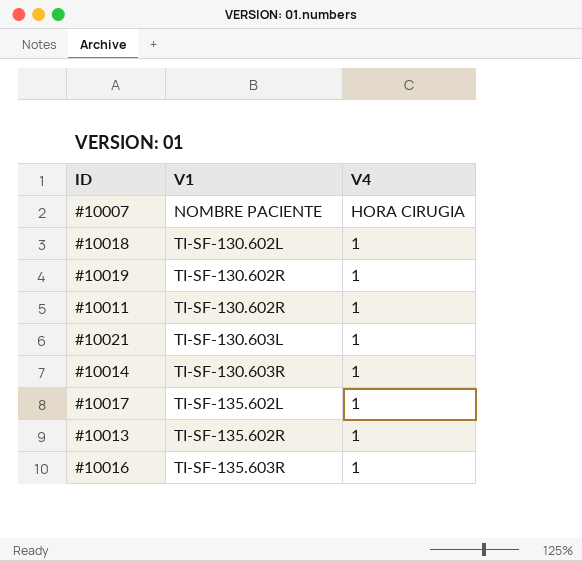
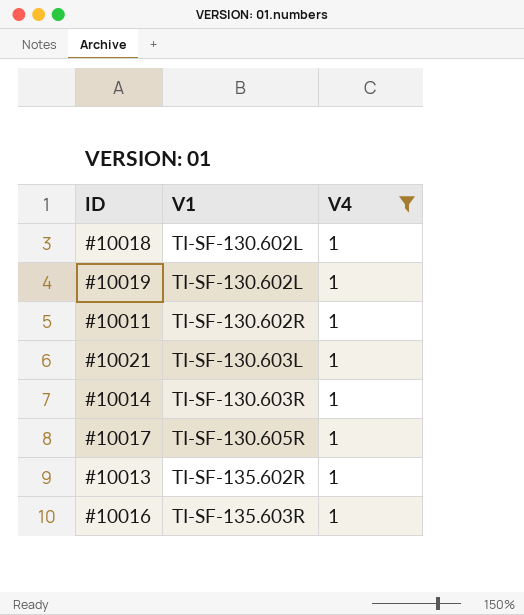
filter: none -> V4 = 1
#10019 | V1: TI-SF-130.602R -> TI-SF-130.602L
#10017 | V1: TI-SF-135.602L -> TI-SF-130.605R

